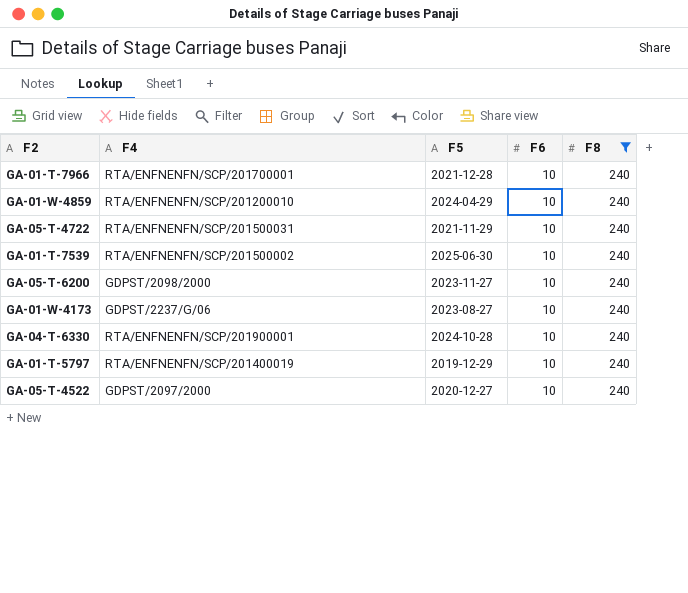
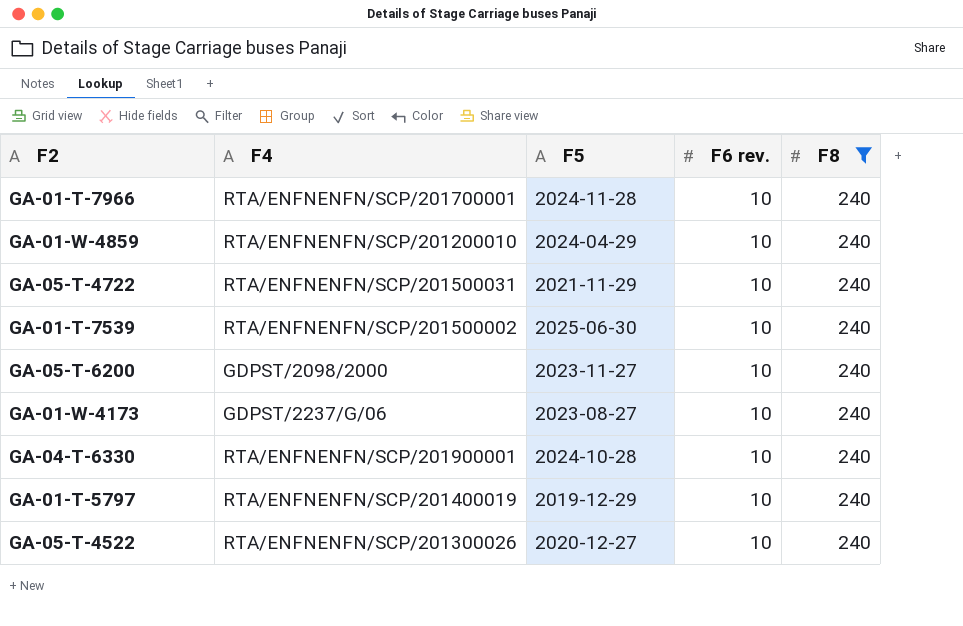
column name: F6 -> F6 rev.
GA-01-T-7966 | F5: 2021-12-28 -> 2024-11-28
GA-05-T-4522 | F4: GDPST/2097/2000 -> RTA/ENFNENFN/SCP/201300026

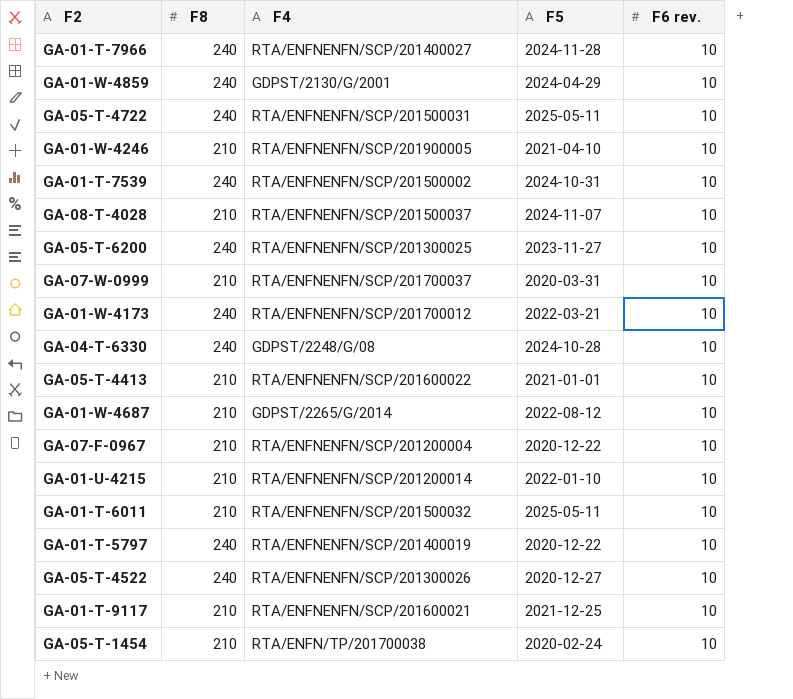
filter: F8 = 240 -> none
column F8 | position: 5 -> 2
GA-01-T-7966 | F4: RTA/ENFNENFN/SCP/201700001 -> RTA/ENFNENFN/SCP/201400027
GA-01-W-4859 | F4: RTA/ENFNENFN/SCP/201200010 -> GDPST/2130/G/2001
GA-05-T-4722 | F5: 2021-11-29 -> 2025-05-11
GA-01-T-7539 | F5: 2025-06-30 -> 2024-10-31
GA-05-T-6200 | F4: GDPST/2098/2000 -> RTA/ENFNENFN/SCP/201300025
GA-01-W-4173 | F4: GDPST/2237/G/06 -> RTA/ENFNENFN/SCP/201700012
GA-01-W-4173 | F5: 2023-08-27 -> 2022-03-21
GA-04-T-6330 | F4: RTA/ENFNENFN/SCP/201900001 -> GDPST/2248/G/08
GA-01-T-5797 | F5: 2019-12-29 -> 2020-12-22

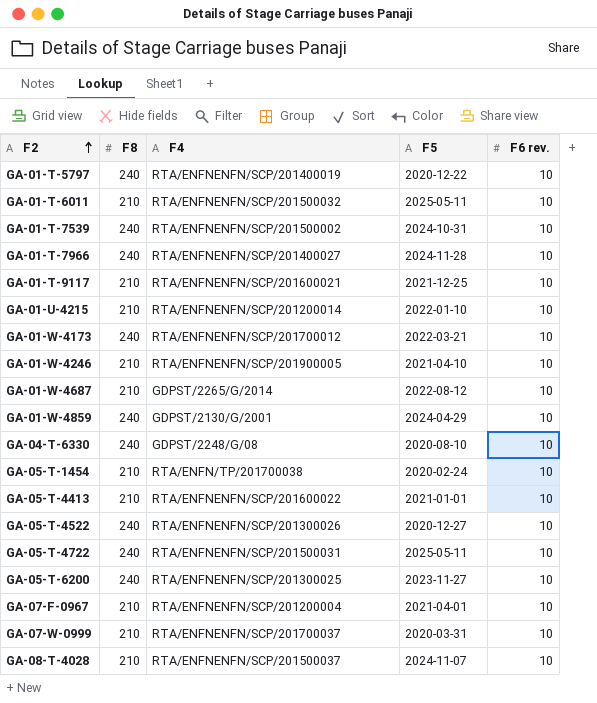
row order: none -> F2 ascending
GA-04-T-6330 | F5: 2024-10-28 -> 2020-08-10
GA-07-F-0967 | F5: 2020-12-22 -> 2021-04-01

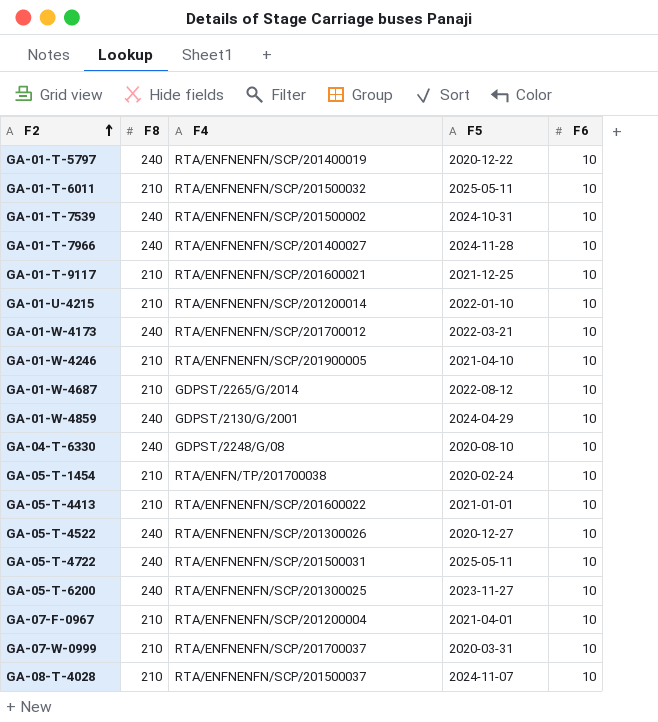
column name: F6 rev. -> F6

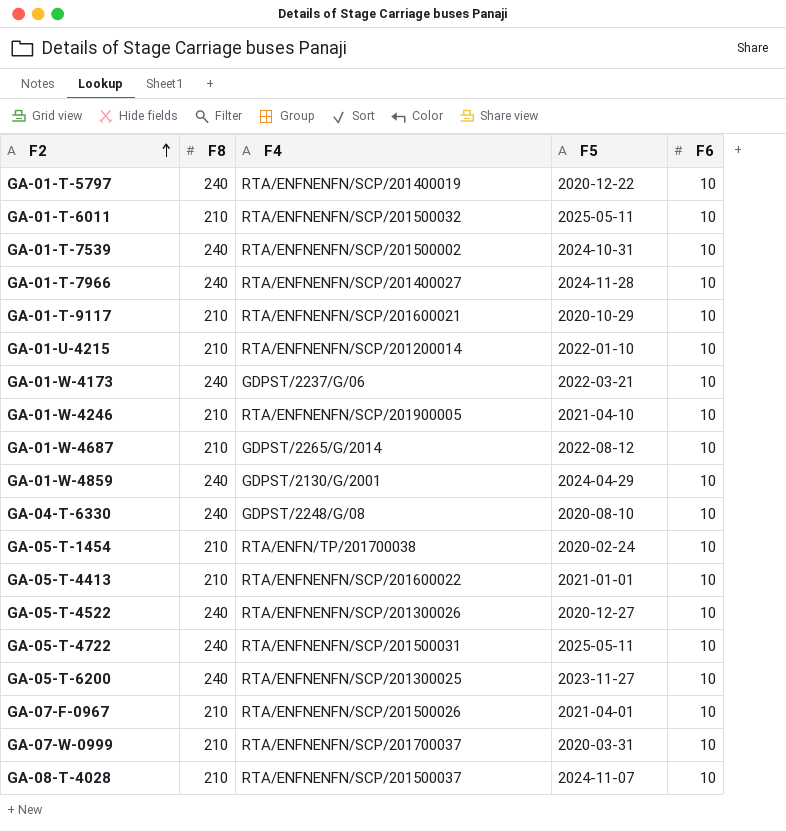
GA-01-T-9117 | F5: 2021-12-25 -> 2020-10-29
GA-01-W-4173 | F4: RTA/ENFNENFN/SCP/201700012 -> GDPST/2237/G/06
GA-07-F-0967 | F4: RTA/ENFNENFN/SCP/201200004 -> RTA/ENFNENFN/SCP/201500026

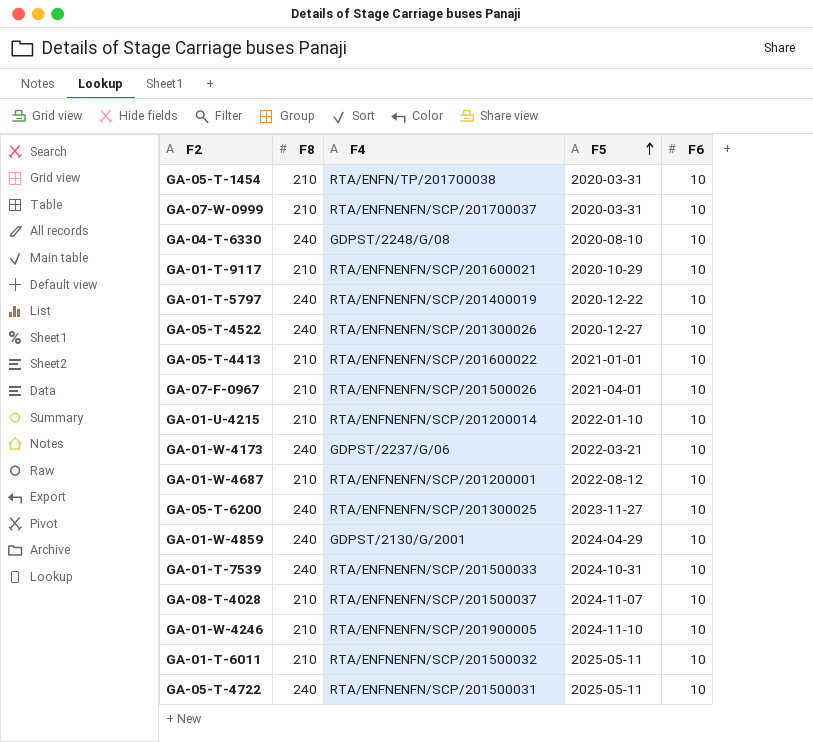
row order: F2 ascending -> F5 ascending
row GA-01-T-7966: 240 | RTA/ENFNENFN/SCP/201400027 | 2024-11-28 | 10 -> none
GA-05-T-1454 | F5: 2020-02-24 -> 2020-03-31
GA-01-W-4687 | F4: GDPST/2265/G/2014 -> RTA/ENFNENFN/SCP/201200001
GA-01-T-7539 | F4: RTA/ENFNENFN/SCP/201500002 -> RTA/ENFNENFN/SCP/201500033
GA-01-W-4246 | F5: 2021-04-10 -> 2024-11-10

